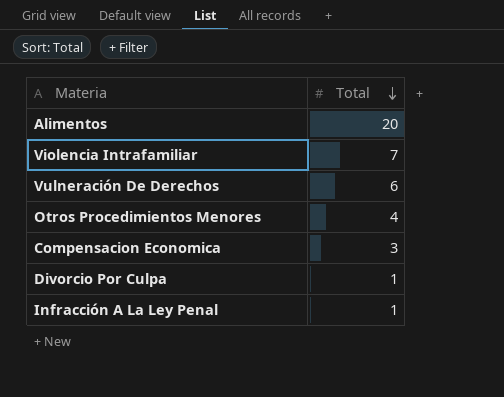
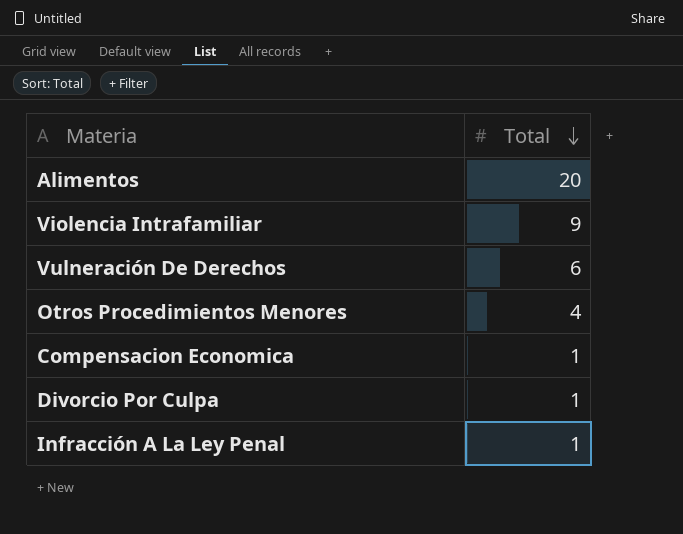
Violencia Intrafamiliar | Total: 7 -> 9
Compensacion Economica | Total: 3 -> 1

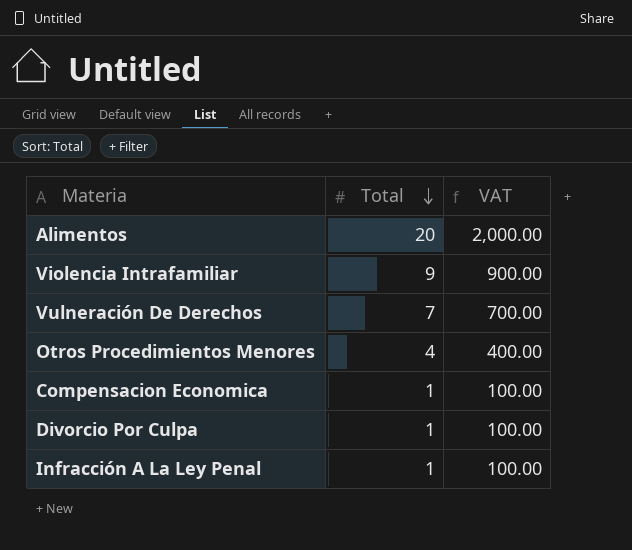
column VAT | formula: none -> [Total] * 100
Vulneración De Derechos | Total: 6 -> 7

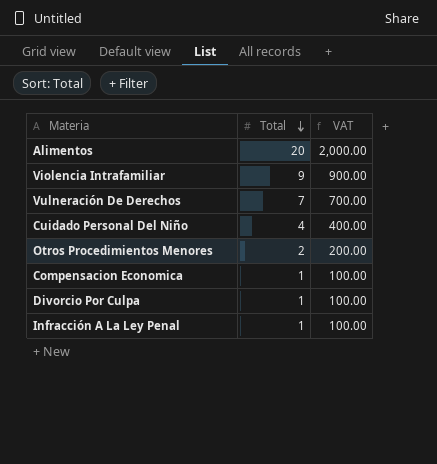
row Cuidado Personal Del Niño: none -> 4 | 400.00
Otros Procedimientos Menores | Total: 4 -> 2
Otros Procedimientos Menores | VAT: 400.00 -> 200.00

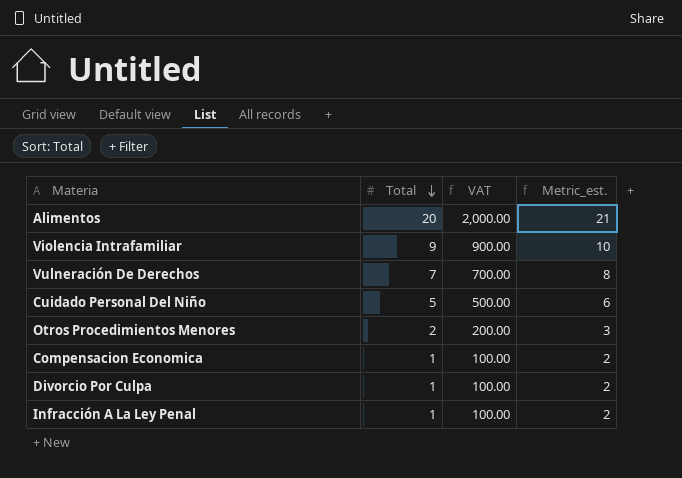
column Metric_est. | formula: none -> [Total] + 1
Cuidado Personal Del Niño | Total: 4 -> 5
Cuidado Personal Del Niño | VAT: 400.00 -> 500.00

